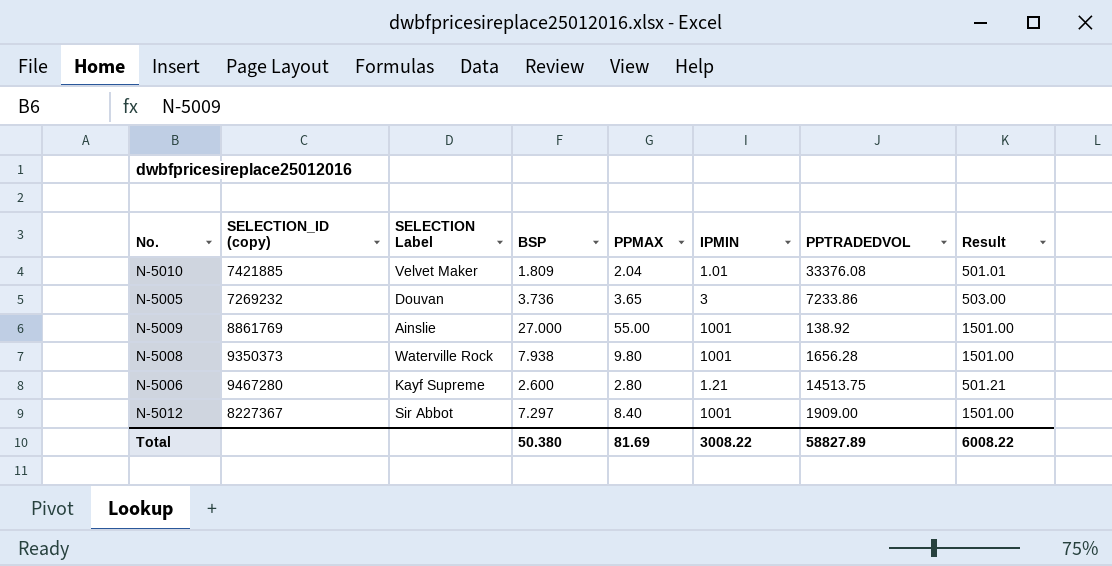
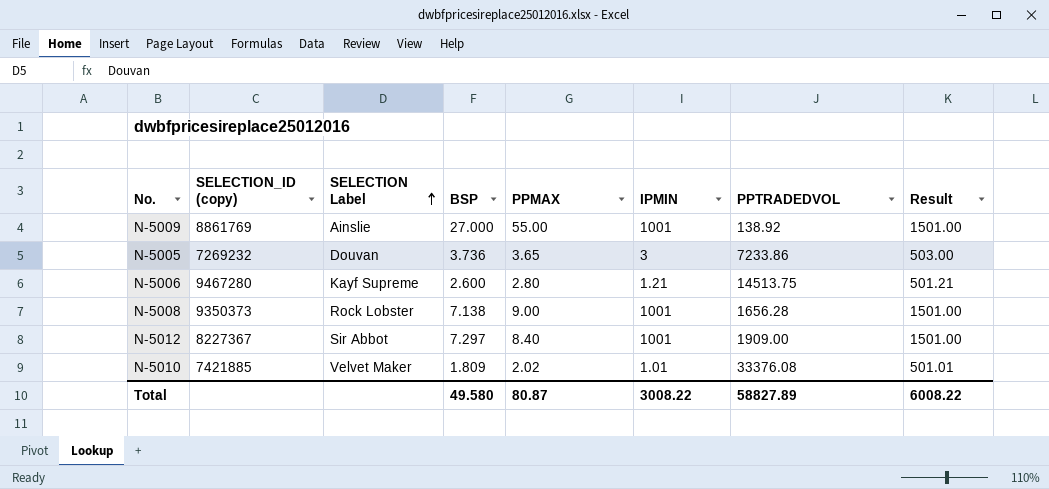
row order: none -> SELECTION Label ascending
N-5008 | SELECTION Label: Waterville Rock -> Rock Lobster
N-5008 | BSP: 7.938 -> 7.138
N-5008 | PPMAX: 9.80 -> 9.00
N-5010 | PPMAX: 2.04 -> 2.02
Total | BSP: 50.380 -> 49.580
Total | PPMAX: 81.69 -> 80.87

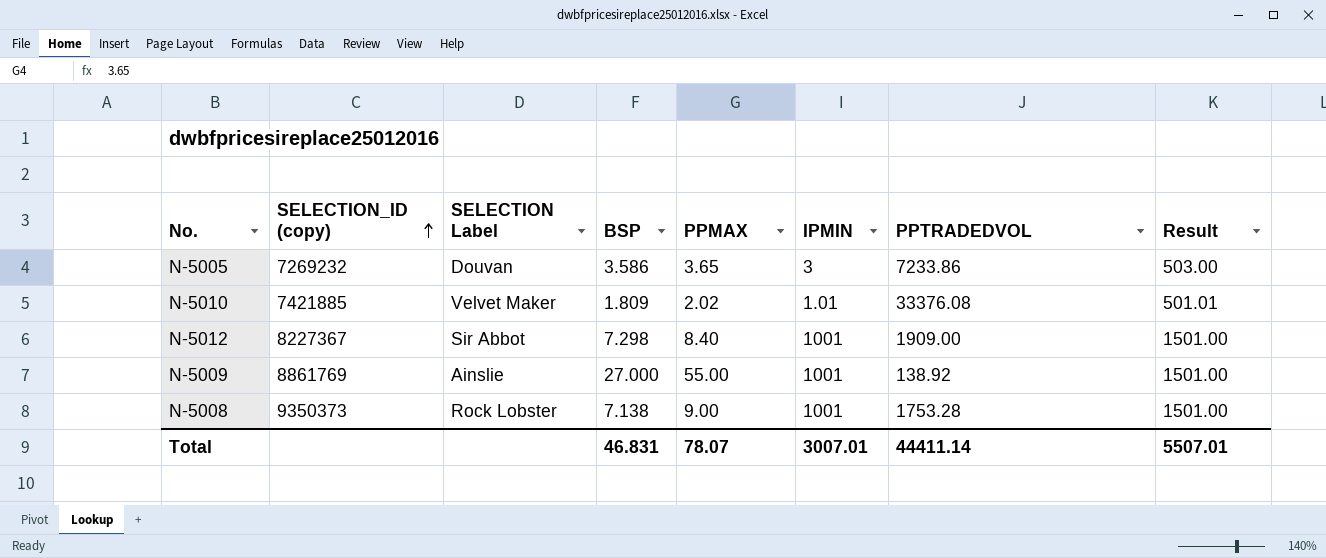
row order: SELECTION Label ascending -> SELECTION_ID (copy) ascending
row N-5006: 9467280 | Kayf Supreme | 2.600 | 2.80 | 1.21 | 14513.75 | 501.21 -> none
N-5005 | BSP: 3.736 -> 3.586
N-5012 | BSP: 7.297 -> 7.298
N-5008 | PPTRADEDVOL: 1656.28 -> 1753.28
Total | BSP: 49.580 -> 46.831
Total | PPMAX: 80.87 -> 78.07
Total | IPMIN: 3008.22 -> 3007.01
Total | PPTRADEDVOL: 58827.89 -> 44411.14
Total | Result: 6008.22 -> 5507.01

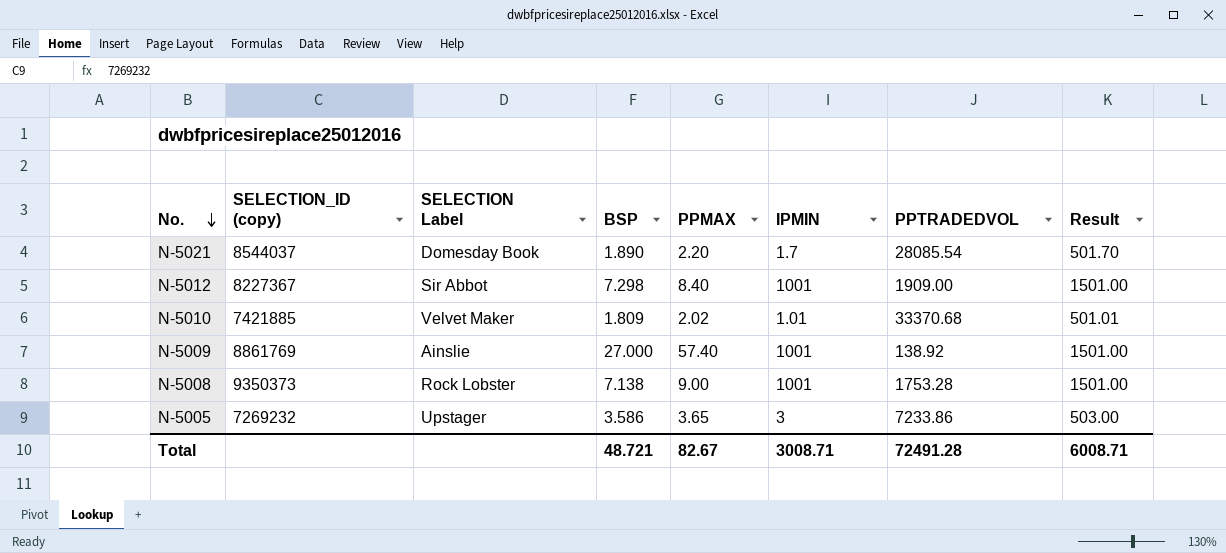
row order: SELECTION_ID (copy) ascending -> No. descending
row N-5021: none -> 8544037 | Domesday Book | 1.890 | 2.20 | 1.7 | 28085.54 | 501.70
N-5010 | PPTRADEDVOL: 33376.08 -> 33370.68
N-5009 | PPMAX: 55.00 -> 57.40
N-5005 | SELECTION Label: Douvan -> Upstager
Total | BSP: 46.831 -> 48.721
Total | PPMAX: 78.07 -> 82.67
Total | IPMIN: 3007.01 -> 3008.71
Total | PPTRADEDVOL: 44411.14 -> 72491.28
Total | Result: 5507.01 -> 6008.71

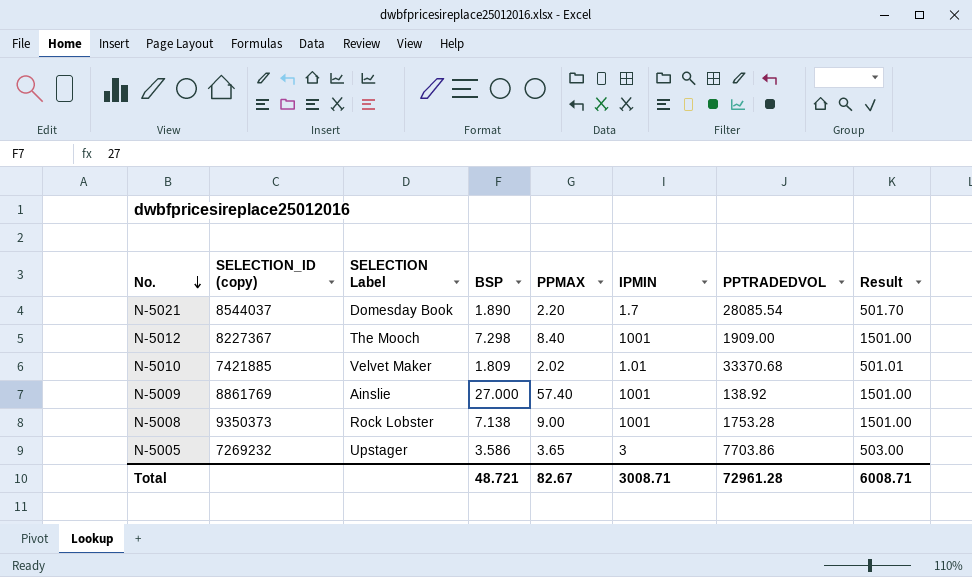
N-5012 | SELECTION Label: Sir Abbot -> The Mooch
N-5005 | PPTRADEDVOL: 7233.86 -> 7703.86
Total | PPTRADEDVOL: 72491.28 -> 72961.28

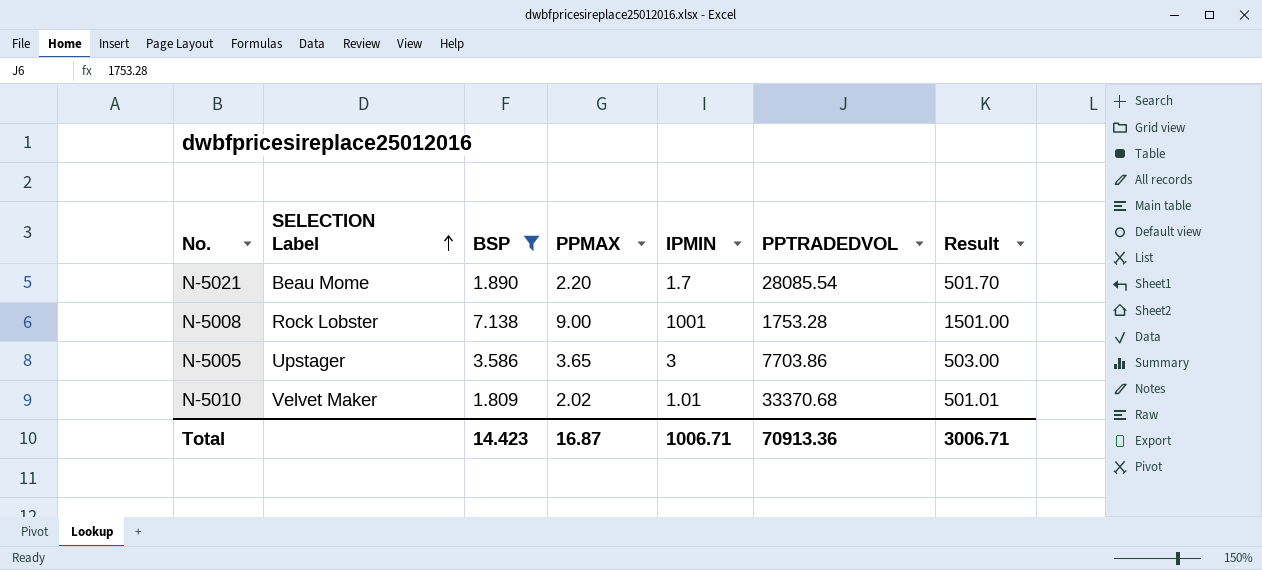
filter: none -> BSP <= 7.138
row order: No. descending -> SELECTION Label ascending
column SELECTION_ID (copy) | position: 2 -> none
N-5021 | SELECTION Label: Domesday Book -> Beau Mome
Total | BSP: 48.721 -> 14.423
Total | PPMAX: 82.67 -> 16.87
Total | IPMIN: 3008.71 -> 1006.71
Total | PPTRADEDVOL: 72961.28 -> 70913.36
Total | Result: 6008.71 -> 3006.71

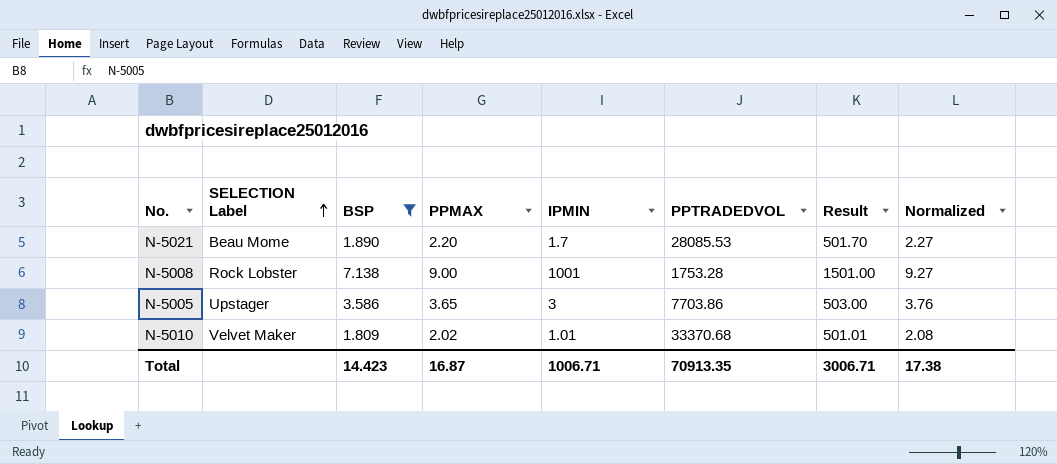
column Normalized | formula: none -> [PPMAX] * 1.03
N-5021 | PPTRADEDVOL: 28085.54 -> 28085.53
Total | PPTRADEDVOL: 70913.36 -> 70913.35

